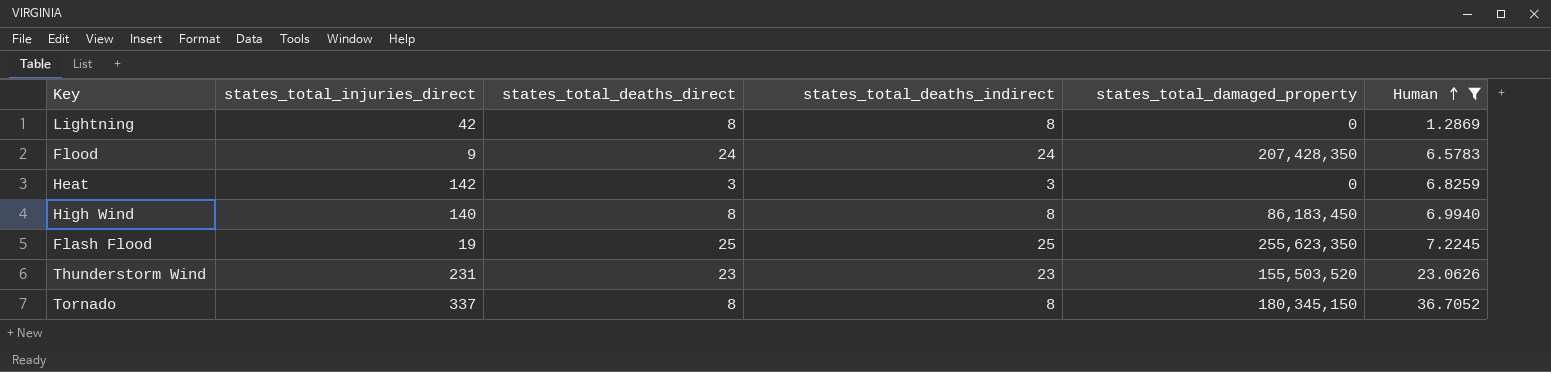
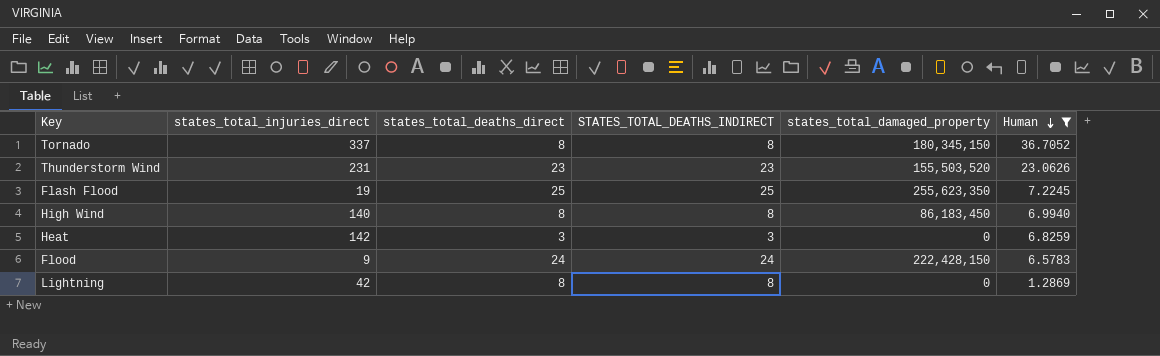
row order: Human ascending -> Human descending
column name: states_total_deaths_indirect -> STATES_TOTAL_DEATHS_INDIRECT
Flood | states_total_damaged_property: 207,428,350 -> 222,428,150

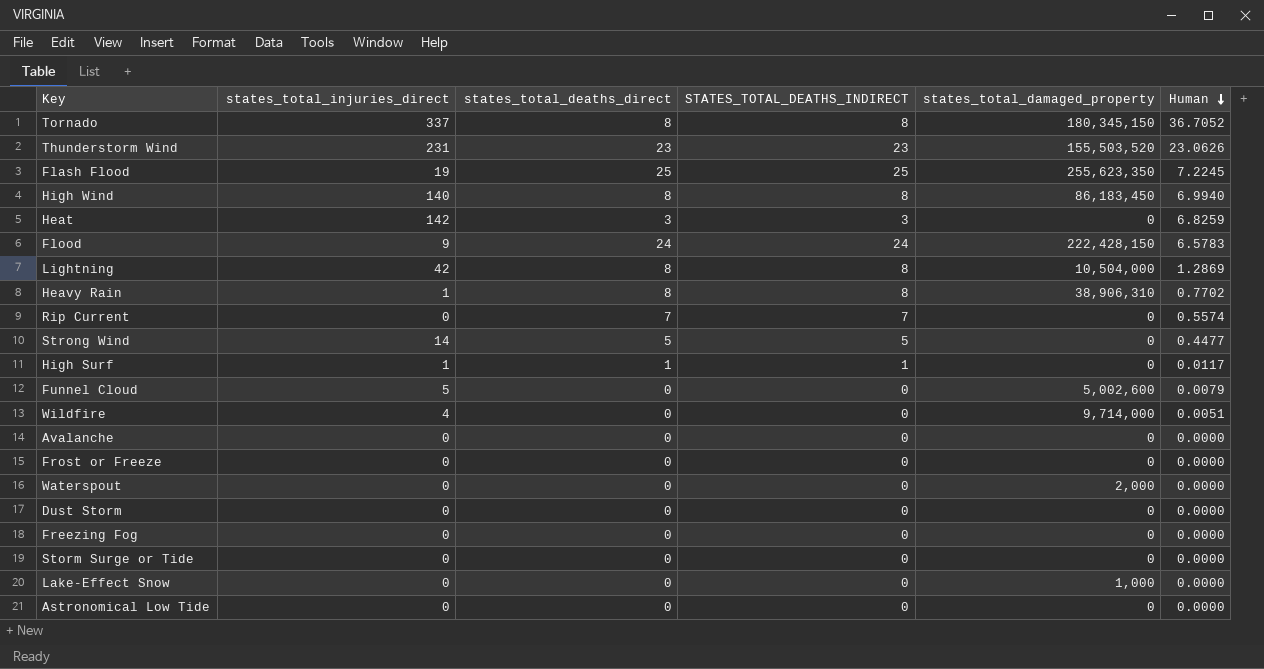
filter: Human >= 1.2869 -> none
Lightning | states_total_damaged_property: 0 -> 10,504,000

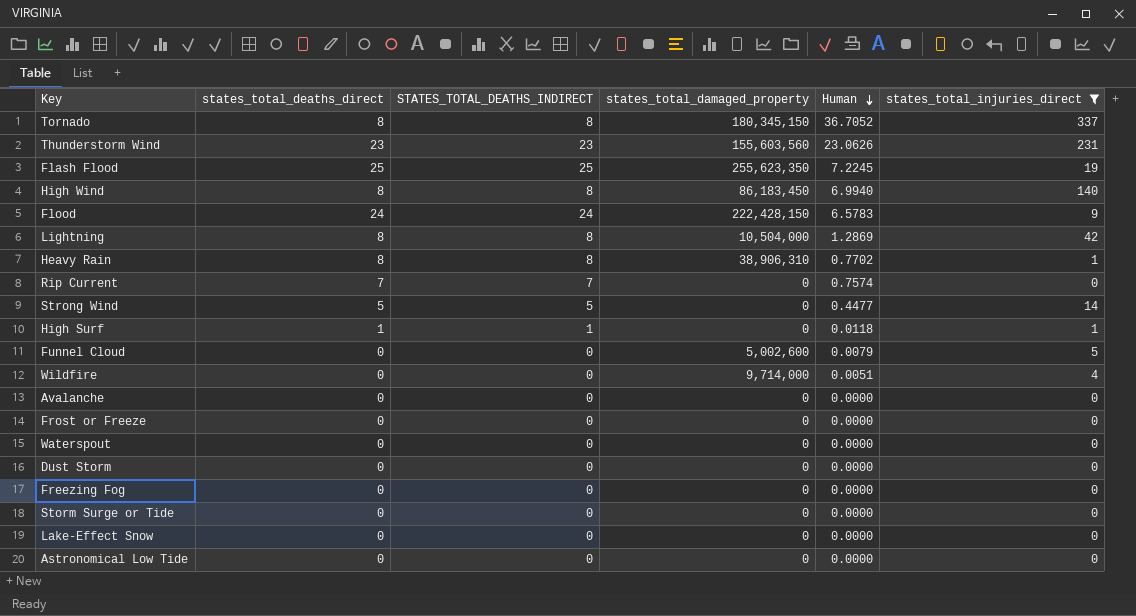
filter: none -> states_total_injuries_direct != 142
column states_total_injuries_direct | position: 2 -> 6
Thunderstorm Wind | states_total_damaged_property: 155,503,520 -> 155,603,560
Rip Current | Human: 0.5574 -> 0.7574
High Surf | Human: 0.0117 -> 0.0118
Waterspout | states_total_damaged_property: 2,000 -> 0
Lake-Effect Snow | states_total_damaged_property: 1,000 -> 0

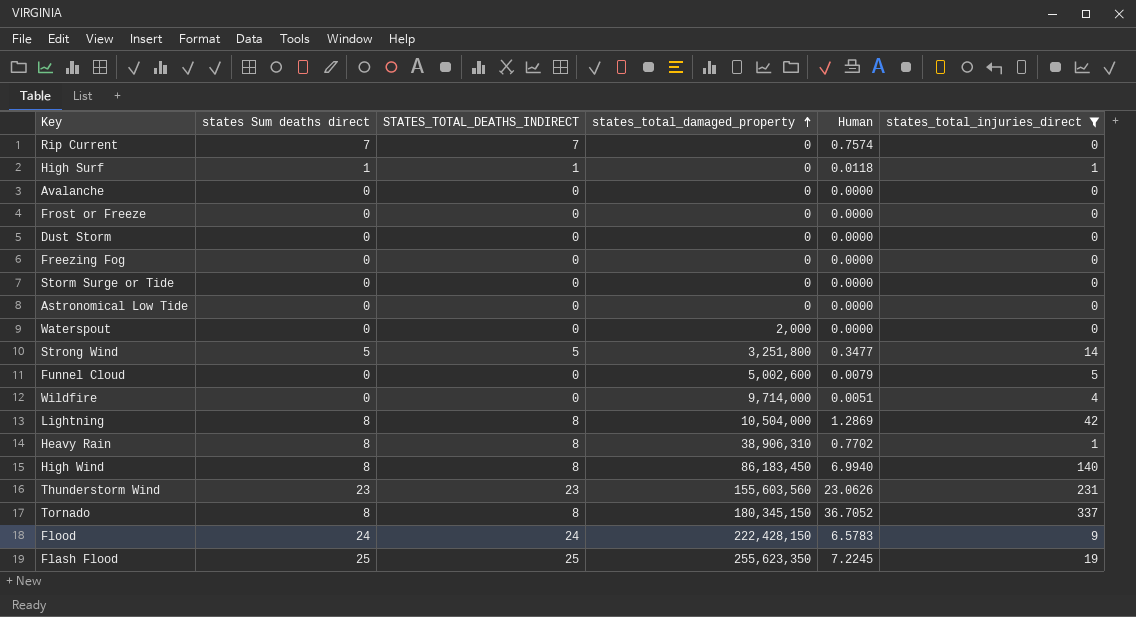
row order: Human descending -> states_total_damaged_property ascending
column name: states_total_deaths_direct -> states Sum deaths direct
row Lake-Effect Snow: 0 | 0 | 0 | 0.0000 | 0 -> none
Waterspout | states_total_damaged_property: 0 -> 2,000
Strong Wind | states_total_damaged_property: 0 -> 3,251,800
Strong Wind | Human: 0.4477 -> 0.3477

